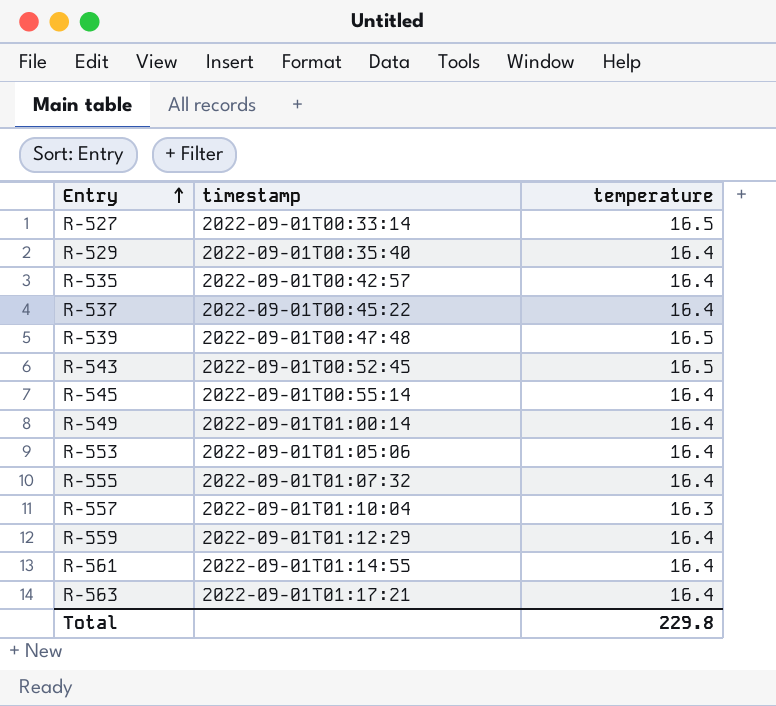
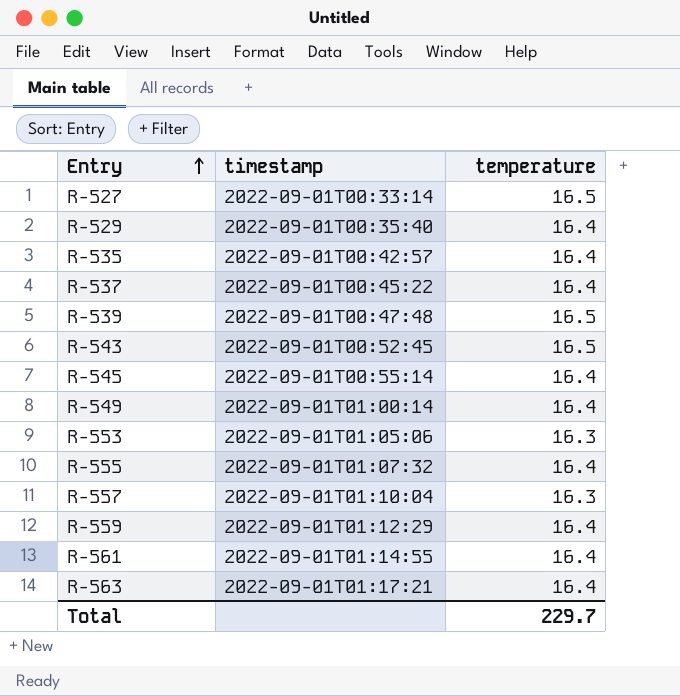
R-553 | temperature: 16.4 -> 16.3
Total | temperature: 229.8 -> 229.7

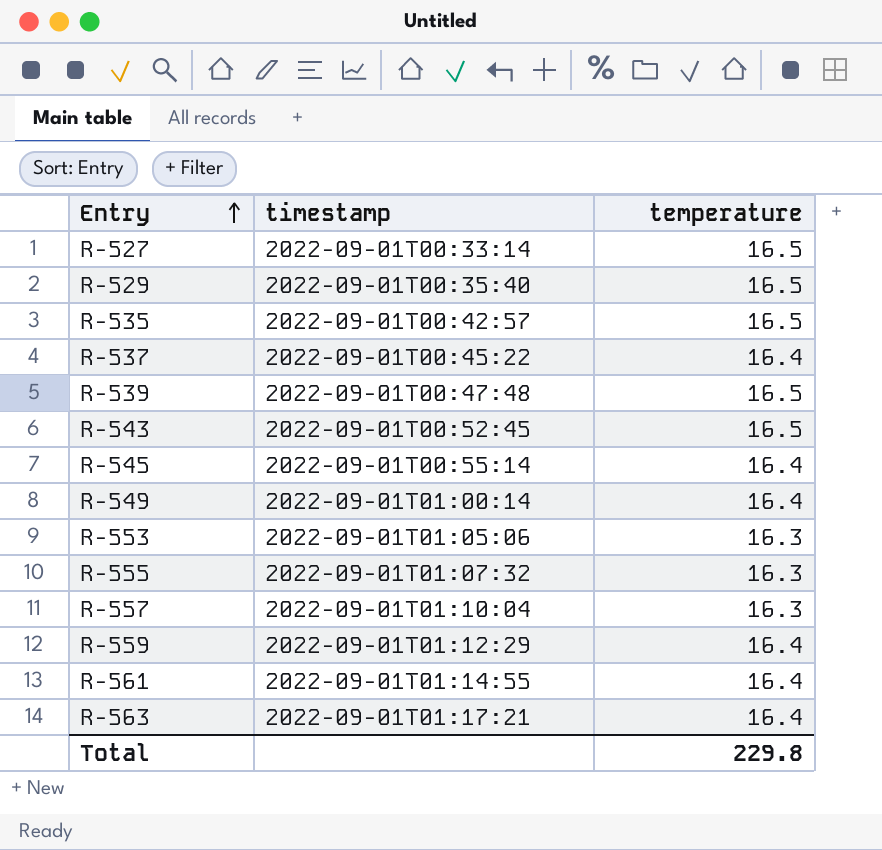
R-529 | temperature: 16.4 -> 16.5
R-535 | temperature: 16.4 -> 16.5
R-555 | temperature: 16.4 -> 16.3
Total | temperature: 229.7 -> 229.8

